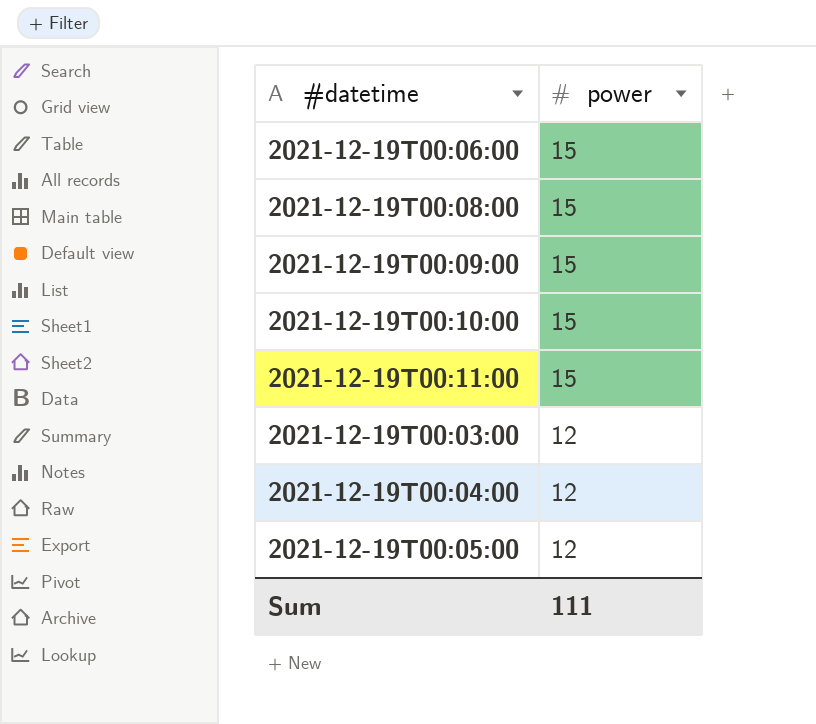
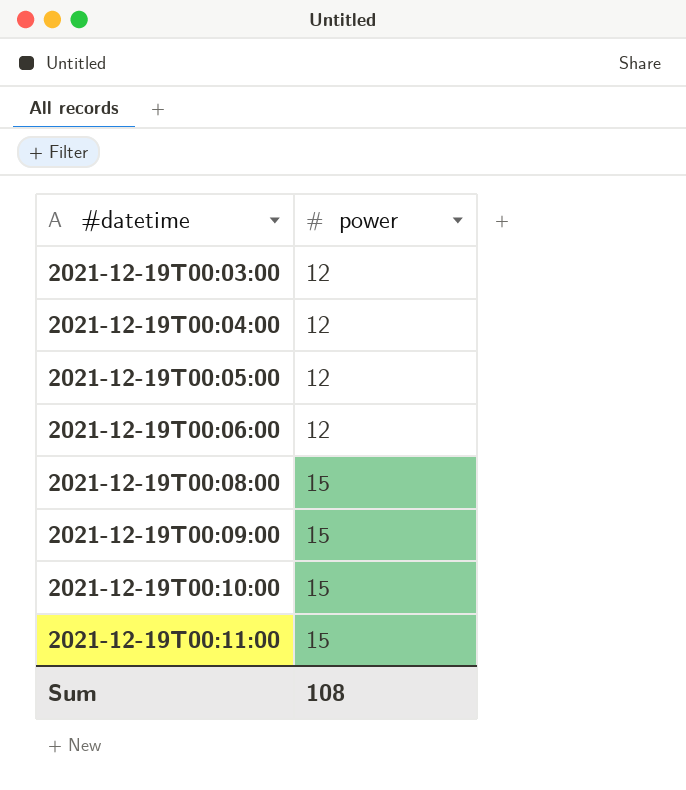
row order: power descending -> #datetime ascending
2021-12-19T00:06:00 | power: 15 -> 12
Sum | power: 111 -> 108

